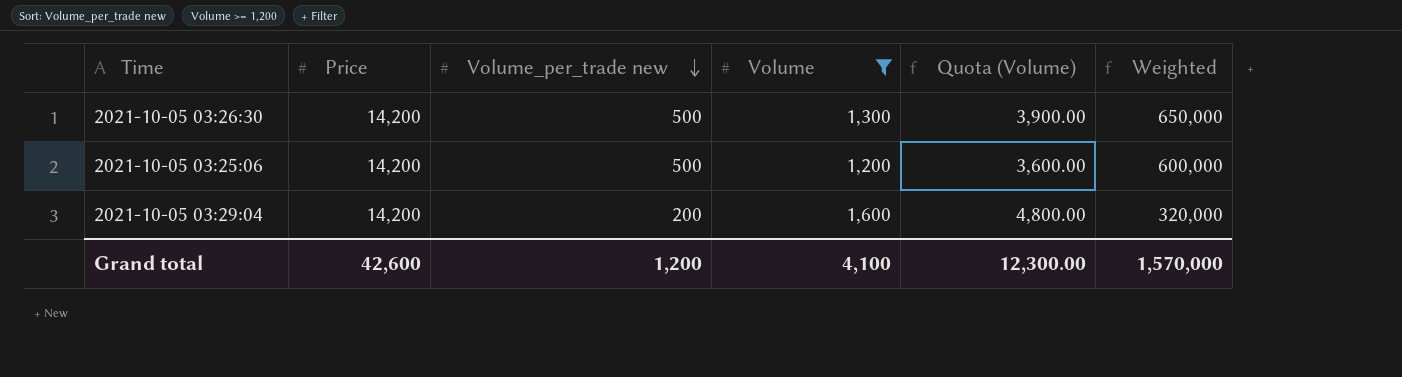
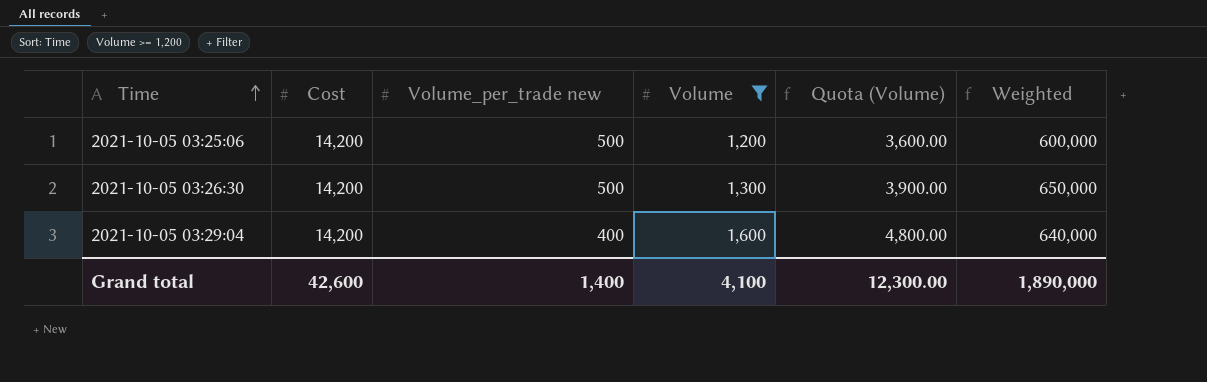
row order: Volume_per_trade new descending -> Time ascending
column name: Price -> Cost
2021-10-05 03:29:04 | Volume_per_trade new: 200 -> 400
2021-10-05 03:29:04 | Weighted: 320,000 -> 640,000
Grand total | Volume_per_trade new: 1,200 -> 1,400
Grand total | Weighted: 1,570,000 -> 1,890,000

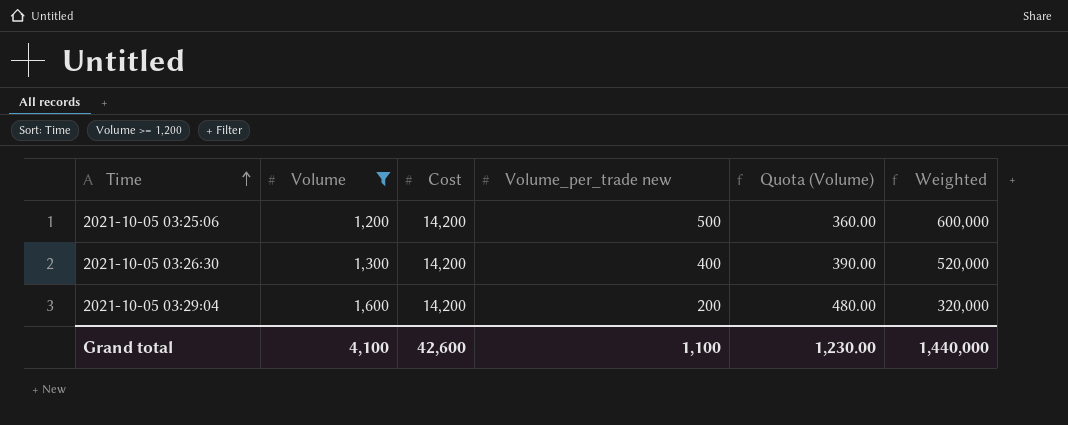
column Volume | position: 4 -> 2
column Quota (Volume) | formula: [Volume] * 3 -> [Volume] * 0.3
2021-10-05 03:26:30 | Volume_per_trade new: 500 -> 400
2021-10-05 03:26:30 | Weighted: 650,000 -> 520,000
2021-10-05 03:29:04 | Volume_per_trade new: 400 -> 200
2021-10-05 03:29:04 | Weighted: 640,000 -> 320,000
Grand total | Volume_per_trade new: 1,400 -> 1,100
Grand total | Quota (Volume): 12,300.00 -> 1,230.00
Grand total | Weighted: 1,890,000 -> 1,440,000

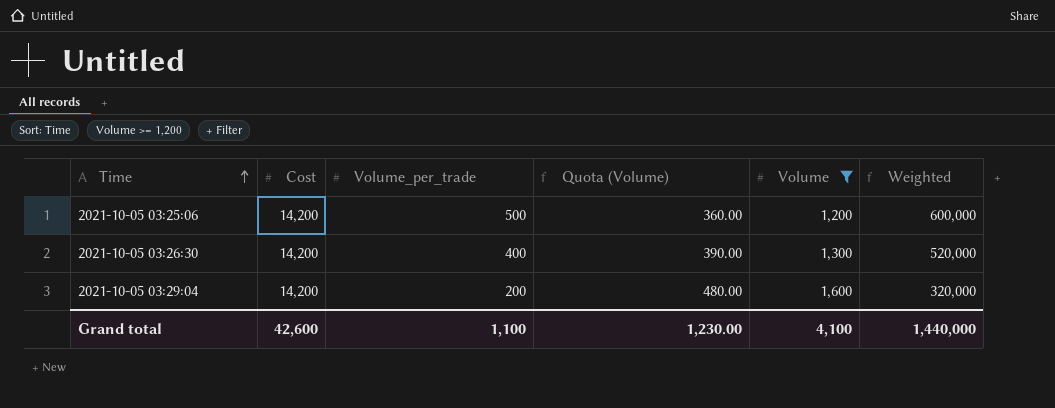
column name: Volume_per_trade new -> Volume_per_trade
column Volume | position: 2 -> 5

